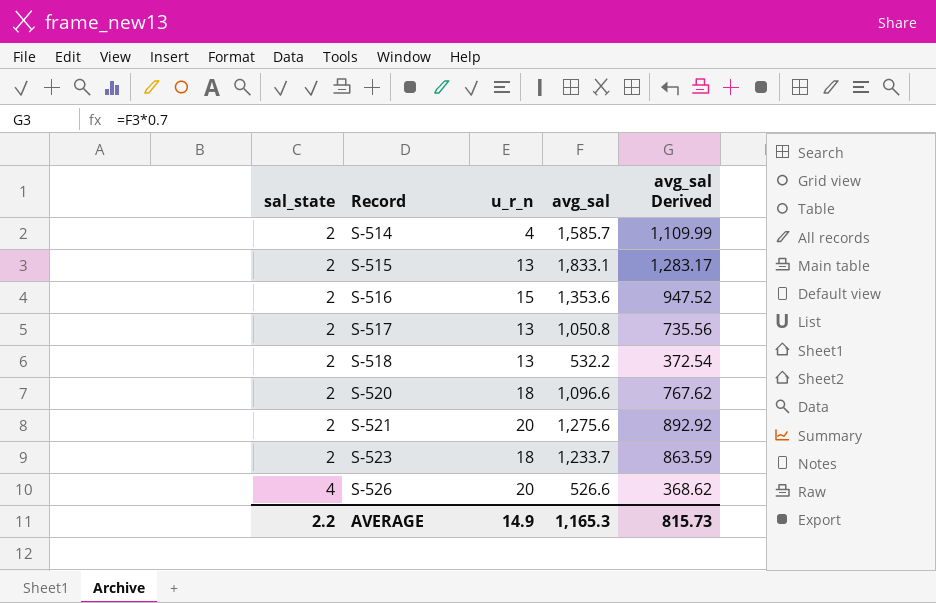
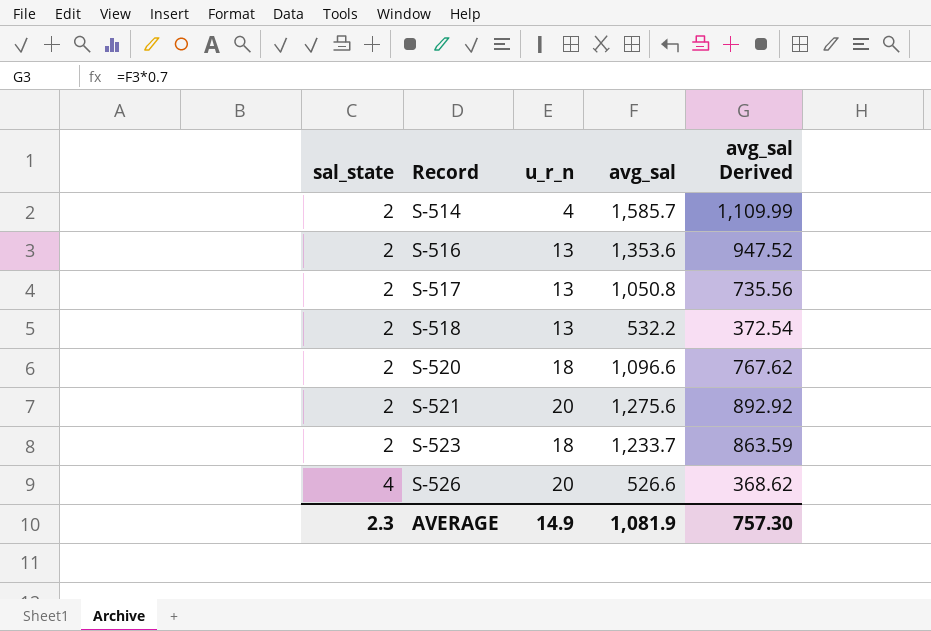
row S-515: 2 | 13 | 1,833.1 | 1,283.17 -> none
S-516 | u_r_n: 15 -> 13
AVERAGE | sal_state: 2.2 -> 2.3
AVERAGE | avg_sal: 1,165.3 -> 1,081.9
AVERAGE | avg_sal Derived: 815.73 -> 757.30

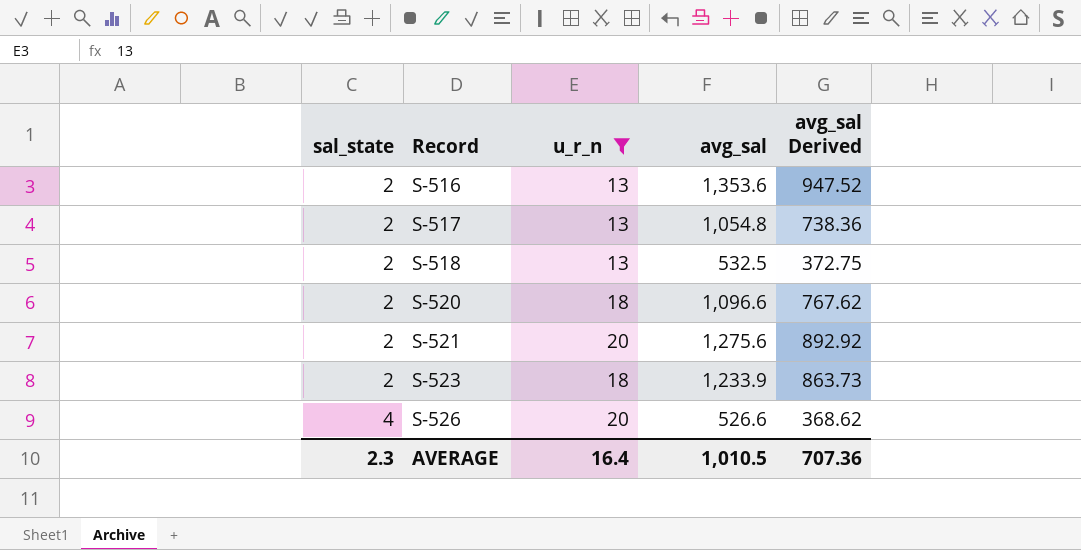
filter: none -> u_r_n != 4
S-517 | avg_sal: 1,050.8 -> 1,054.8
S-517 | avg_sal Derived: 735.56 -> 738.36
S-518 | avg_sal: 532.2 -> 532.5
S-518 | avg_sal Derived: 372.54 -> 372.75
S-523 | avg_sal: 1,233.7 -> 1,233.9
S-523 | avg_sal Derived: 863.59 -> 863.73
AVERAGE | u_r_n: 14.9 -> 16.4
AVERAGE | avg_sal: 1,081.9 -> 1,010.5
AVERAGE | avg_sal Derived: 757.30 -> 707.36

